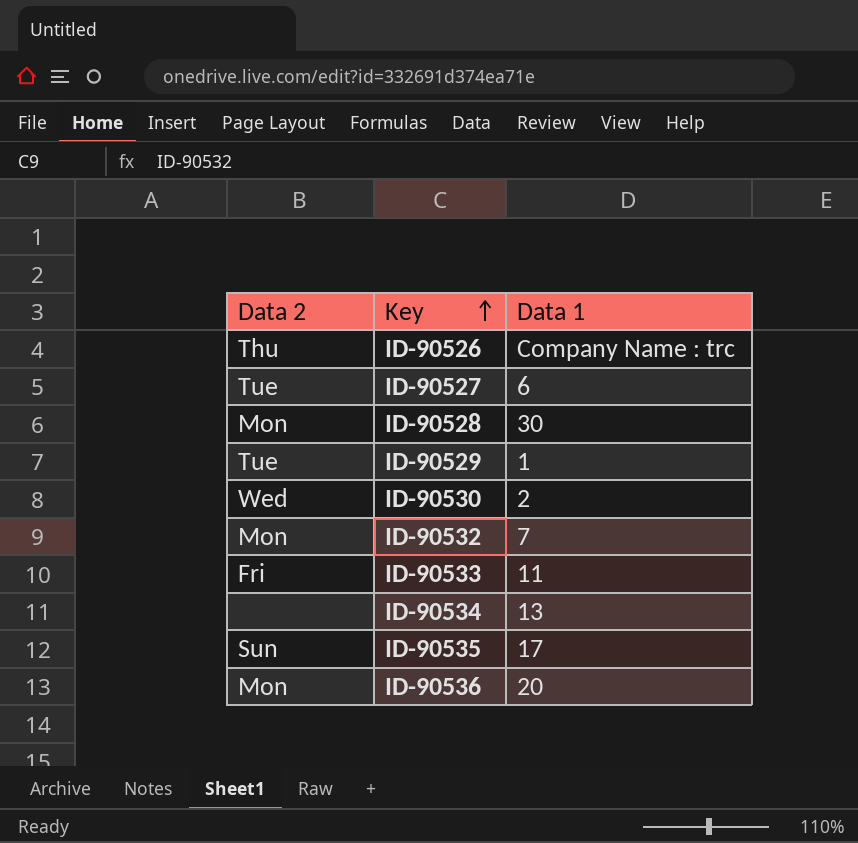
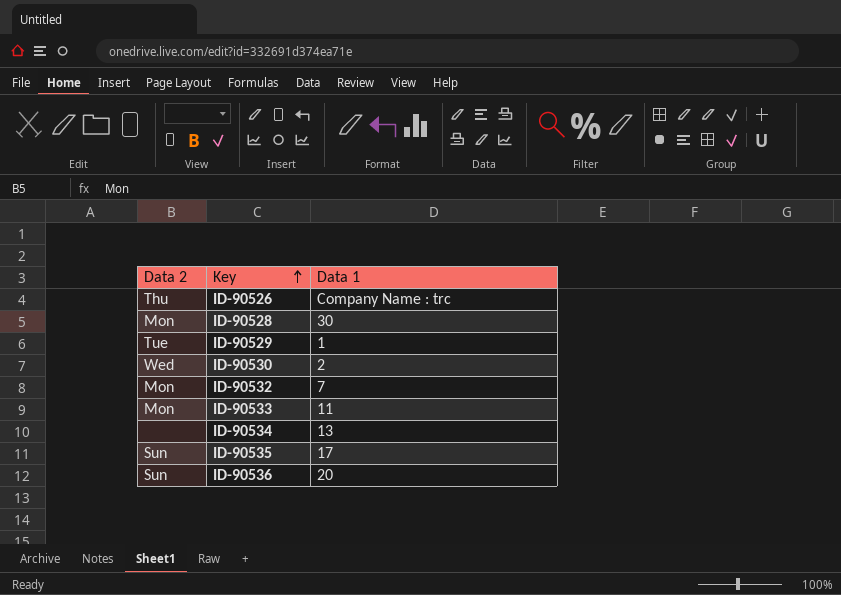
row ID-90527: Tue | 6 -> none
ID-90533 | Data 2: Fri -> Mon
ID-90536 | Data 2: Mon -> Sun

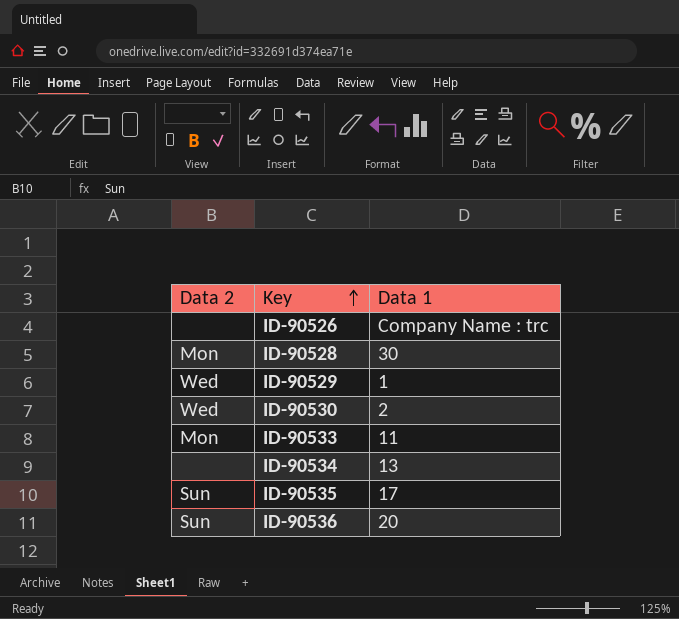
row ID-90532: Mon | 7 -> none
ID-90526 | Data 2: Thu -> none
ID-90529 | Data 2: Tue -> Wed

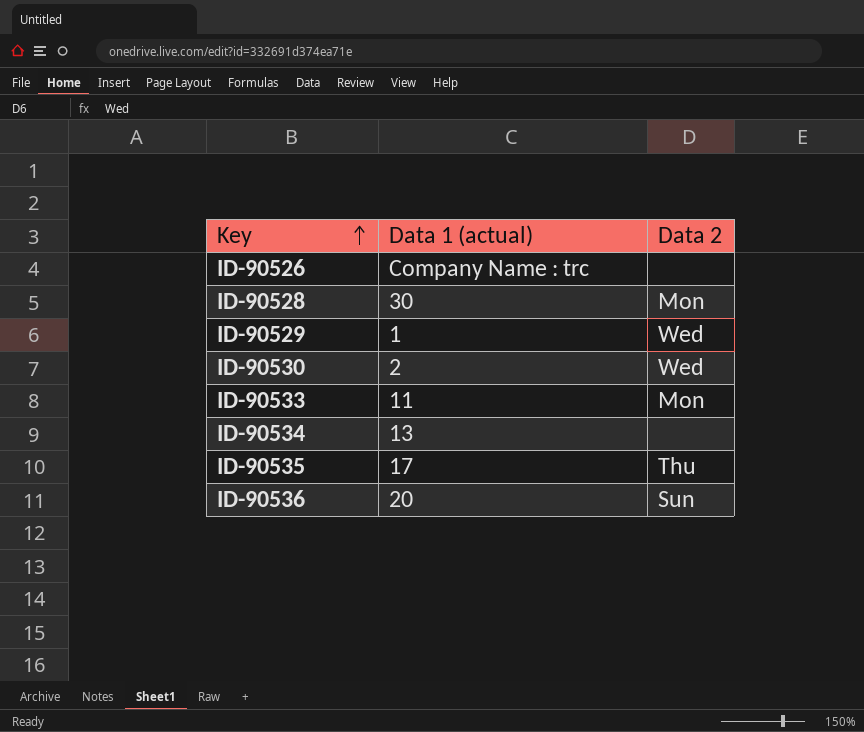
column name: Data 1 -> Data 1 (actual)
column Data 2 | position: 1 -> 3
ID-90535 | Data 2: Sun -> Thu

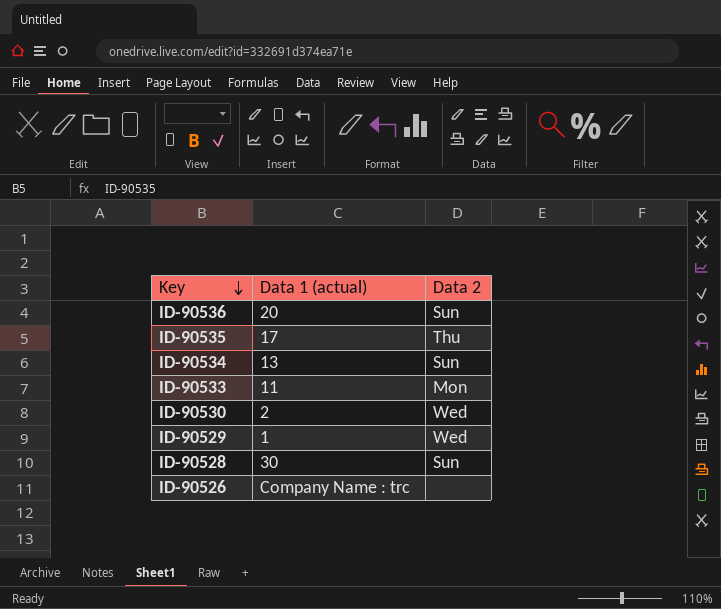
row order: Key ascending -> Key descending
ID-90534 | Data 2: none -> Sun
ID-90528 | Data 2: Mon -> Sun

